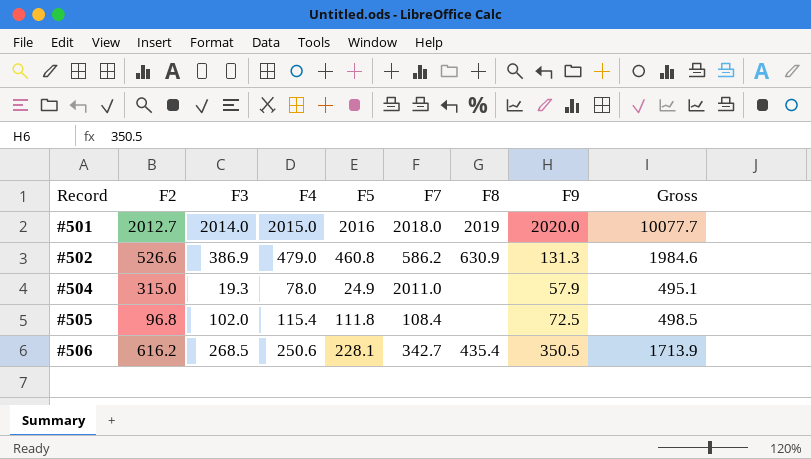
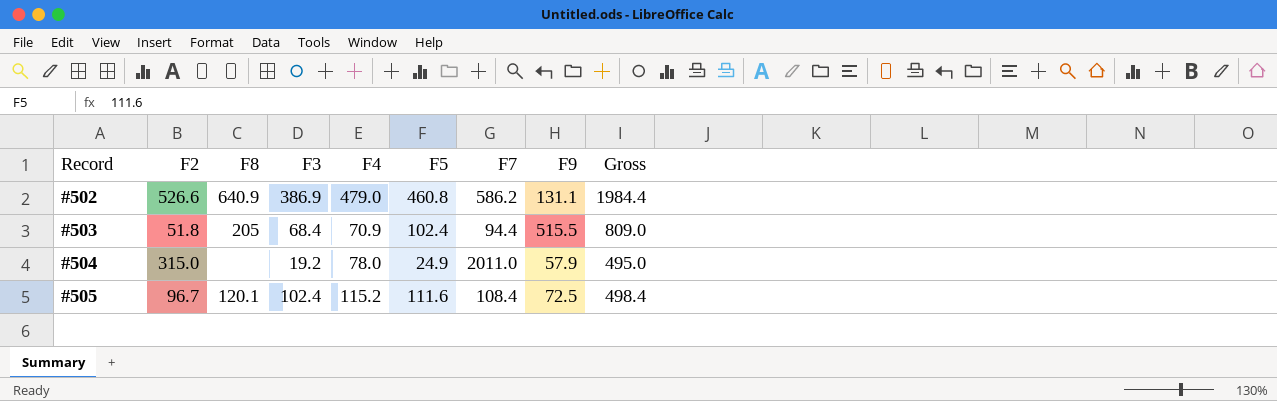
column F8 | position: 7 -> 3
row #501: 2012.7 | 2014.0 | 2015.0 | 2016 | 2018.0 | 2019 | 2020.0 | 10077.7 -> none
row #506: 616.2 | 268.5 | 250.6 | 228.1 | 342.7 | 435.4 | 350.5 | 1713.9 -> none
#502 | F8: 630.9 -> 640.9
#502 | F9: 131.3 -> 131.1
#502 | Gross: 1984.6 -> 1984.4
row #503: none -> 51.8 | 205 | 68.4 | 70.9 | 102.4 | 94.4 | 515.5 | 809.0
#504 | F3: 19.3 -> 19.2
#504 | Gross: 495.1 -> 495.0
#505 | F2: 96.8 -> 96.7
#505 | F8: none -> 120.1
#505 | F3: 102.0 -> 102.4
#505 | F4: 115.4 -> 115.2
#505 | F5: 111.8 -> 111.6
#505 | Gross: 498.5 -> 498.4

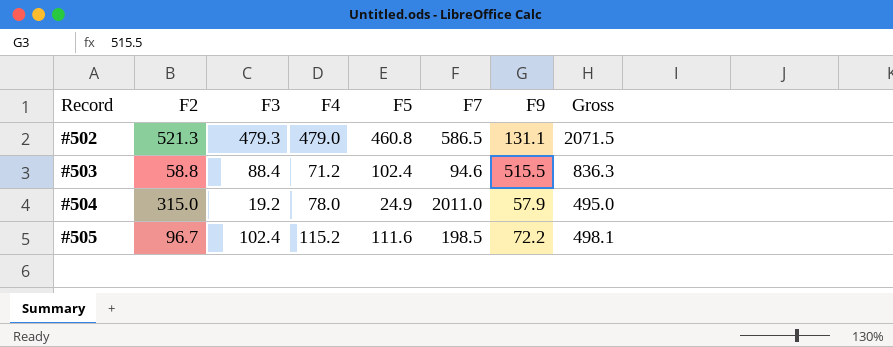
column F8 | position: 3 -> none
#502 | F2: 526.6 -> 521.3
#502 | F3: 386.9 -> 479.3
#502 | F7: 586.2 -> 586.5
#502 | Gross: 1984.4 -> 2071.5
#503 | F2: 51.8 -> 58.8
#503 | F3: 68.4 -> 88.4
#503 | F4: 70.9 -> 71.2
#503 | F7: 94.4 -> 94.6
#503 | Gross: 809.0 -> 836.3
#505 | F7: 108.4 -> 198.5
#505 | F9: 72.5 -> 72.2
#505 | Gross: 498.4 -> 498.1

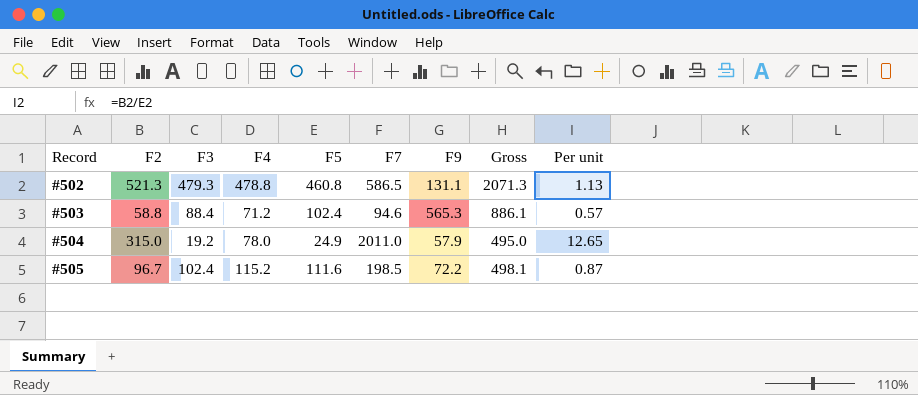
column Per unit | formula: none -> [F2] / [F5]
#502 | F4: 479.0 -> 478.8
#502 | Gross: 2071.5 -> 2071.3
#503 | F9: 515.5 -> 565.3
#503 | Gross: 836.3 -> 886.1

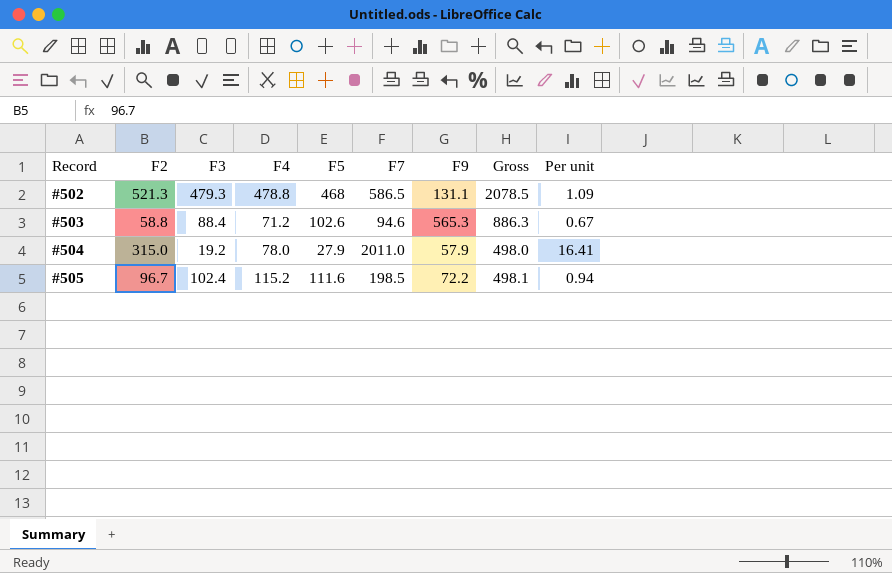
column Per unit | formula: [F2] / [F5] -> [F2] / [F3]
#502 | F5: 460.8 -> 468
#502 | Gross: 2071.3 -> 2078.5
#503 | F5: 102.4 -> 102.6
#503 | Gross: 886.1 -> 886.3
#504 | F5: 24.9 -> 27.9
#504 | Gross: 495.0 -> 498.0

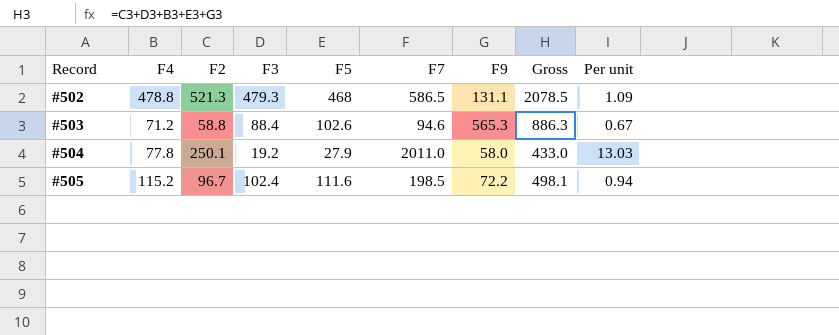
column F4 | position: 4 -> 2
#504 | F4: 78.0 -> 77.8
#504 | F2: 315.0 -> 250.1
#504 | F9: 57.9 -> 58.0
#504 | Gross: 498.0 -> 433.0
#504 | Per unit: 16.41 -> 13.03

